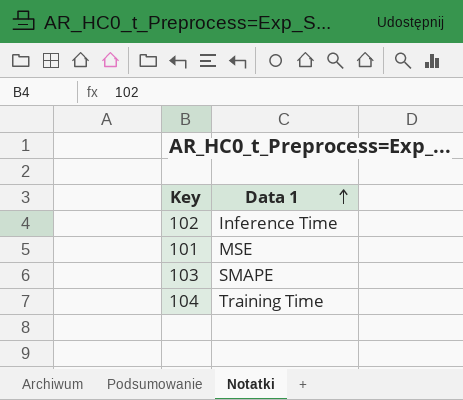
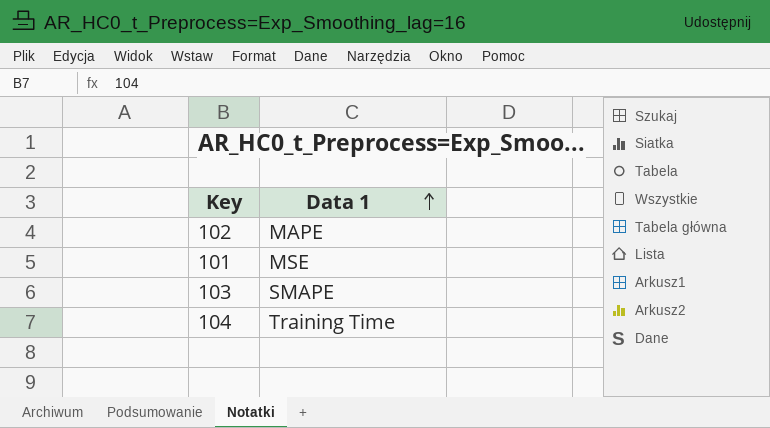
102 | Data 1: Inference Time -> MAPE

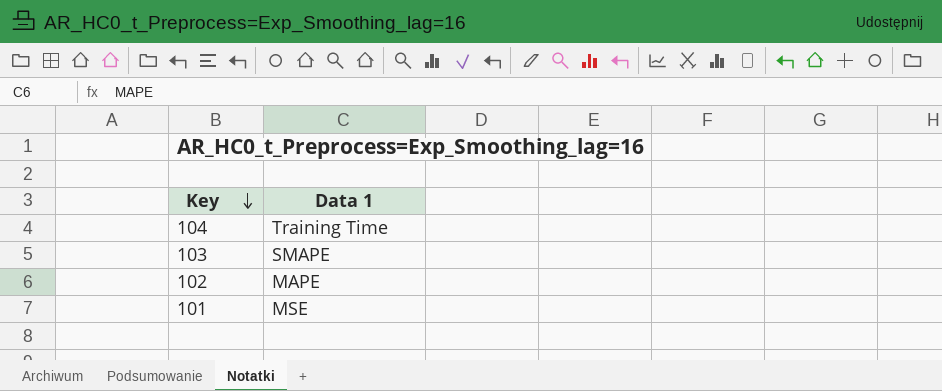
row order: Data 1 ascending -> Key descending

